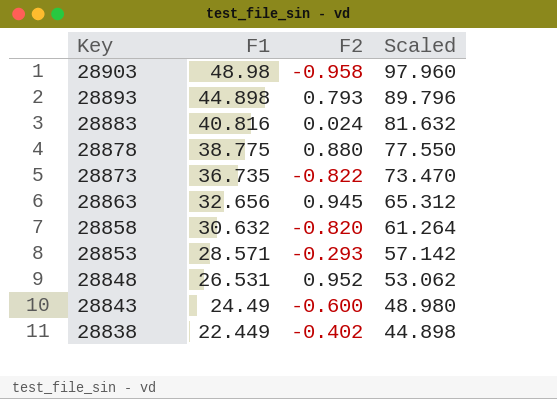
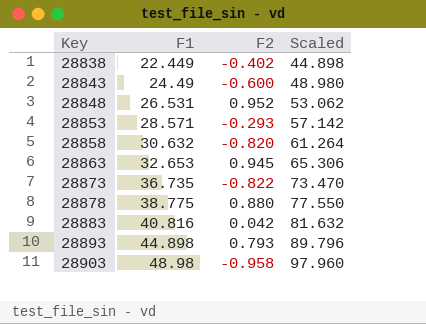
row order: Key descending -> Key ascending
28863 | F1: 32.656 -> 32.653
28863 | Scaled: 65.312 -> 65.306
28883 | F2: 0.024 -> 0.042

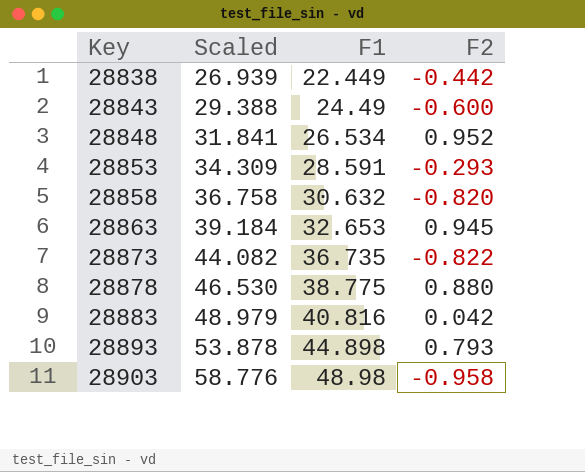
column Scaled | formula: [F1] * 2 -> [F1] * 1.2
column Scaled | position: 4 -> 2
28838 | F2: -0.402 -> -0.442
28848 | F1: 26.531 -> 26.534
28853 | F1: 28.571 -> 28.591

